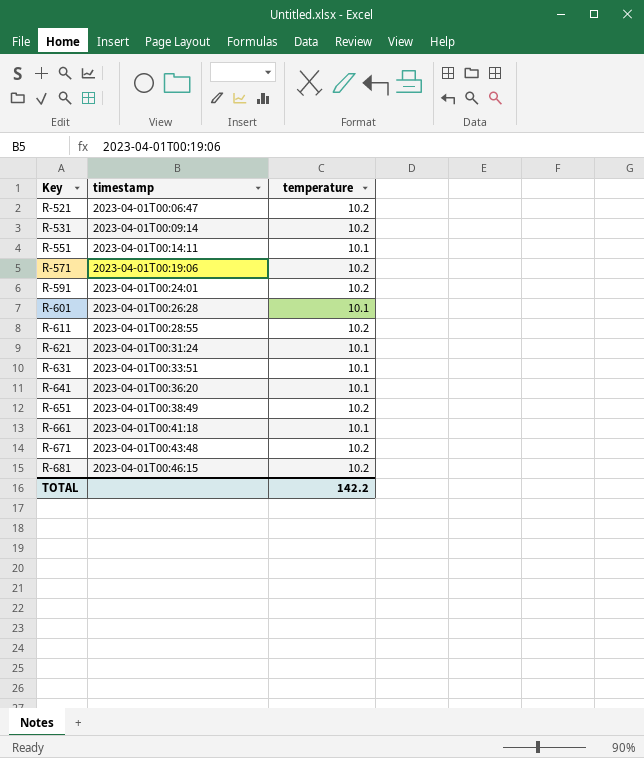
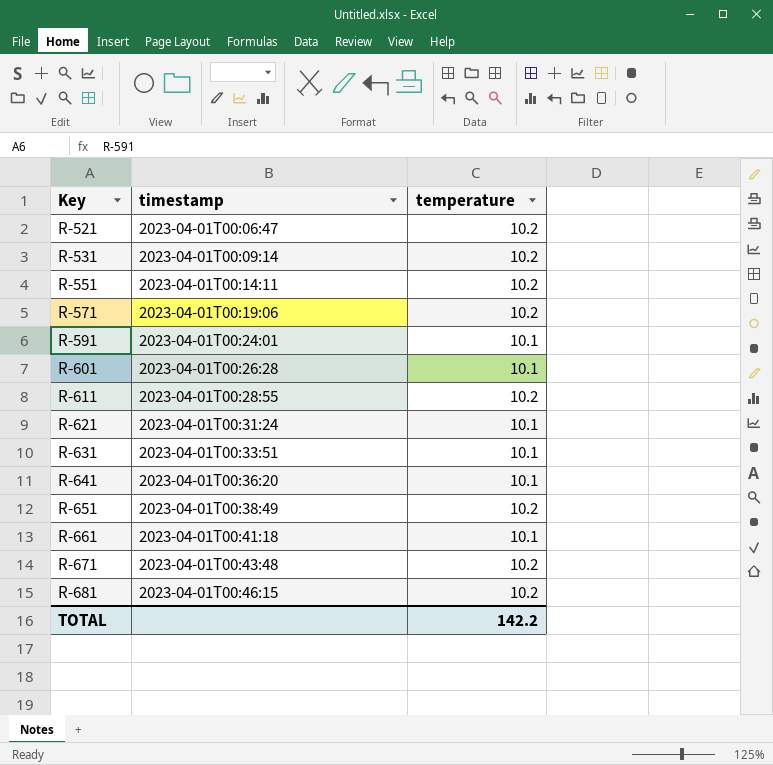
R-551 | temperature: 10.1 -> 10.2
R-591 | temperature: 10.2 -> 10.1

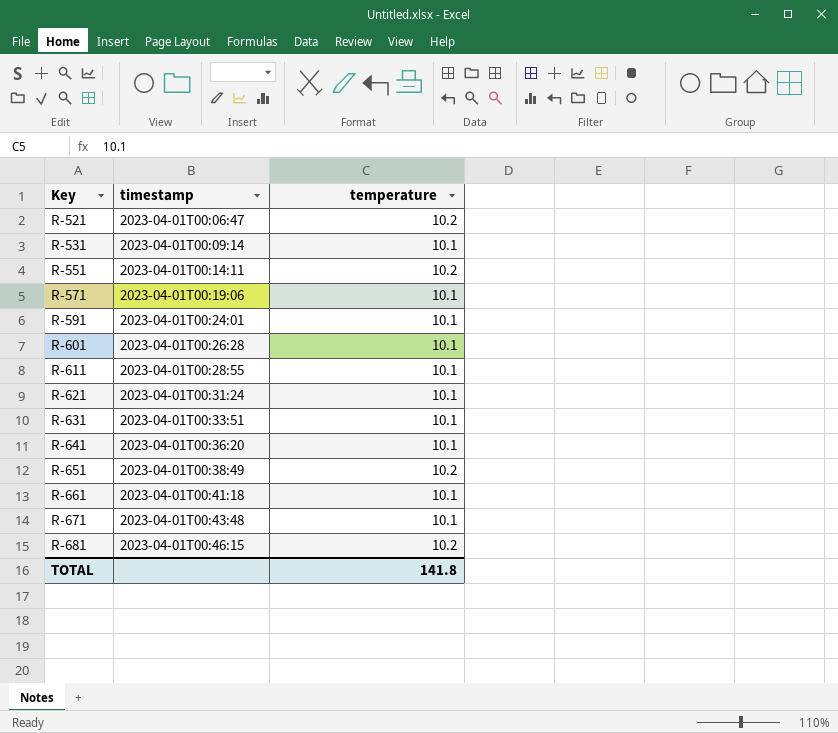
R-531 | temperature: 10.2 -> 10.1
R-571 | temperature: 10.2 -> 10.1
R-611 | temperature: 10.2 -> 10.1
R-671 | temperature: 10.2 -> 10.1
TOTAL | temperature: 142.2 -> 141.8

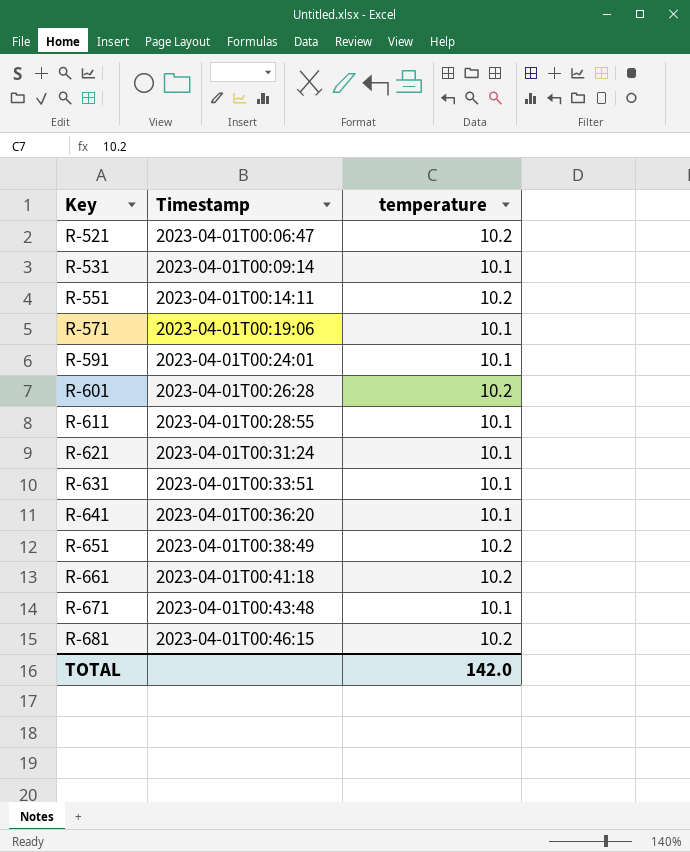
column name: timestamp -> Timestamp
R-601 | temperature: 10.1 -> 10.2
R-661 | temperature: 10.1 -> 10.2
TOTAL | temperature: 141.8 -> 142.0

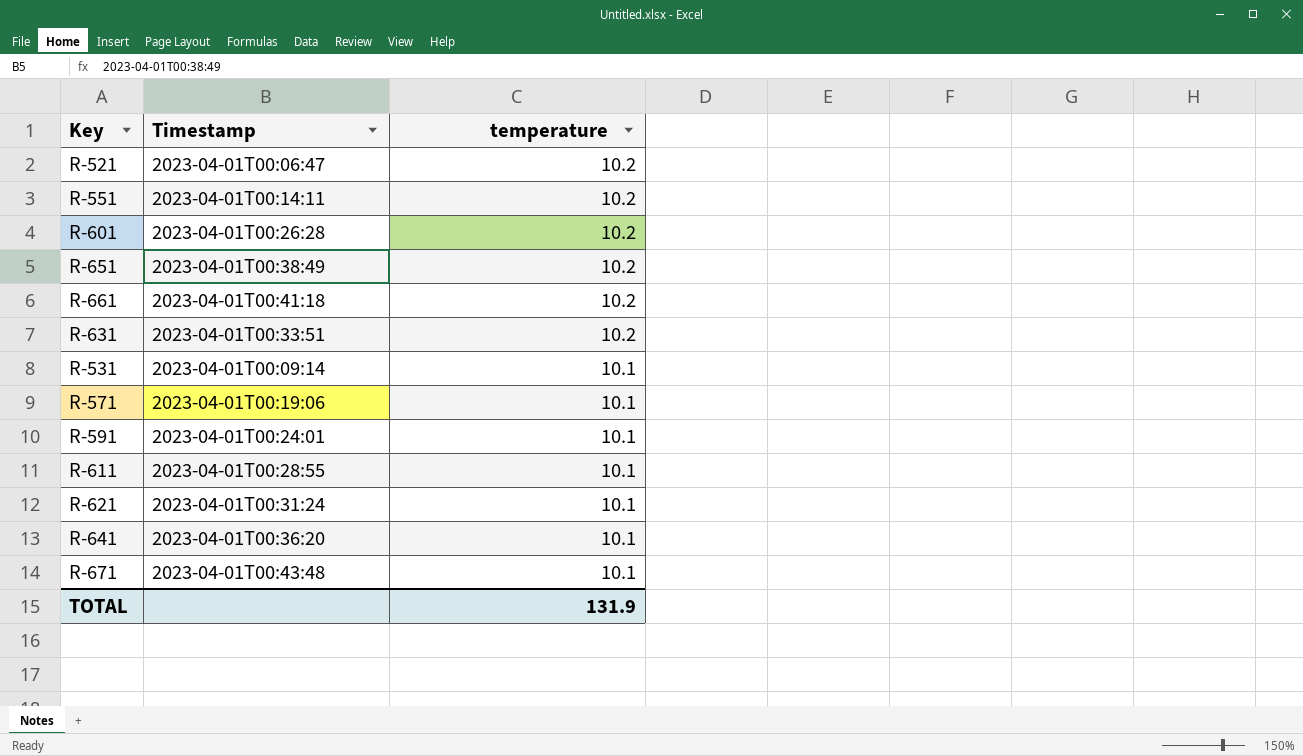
row order: Key ascending -> temperature descending
row R-681: 2023-04-01T00:46:15 | 10.2 -> none
R-631 | temperature: 10.1 -> 10.2
TOTAL | temperature: 142.0 -> 131.9

